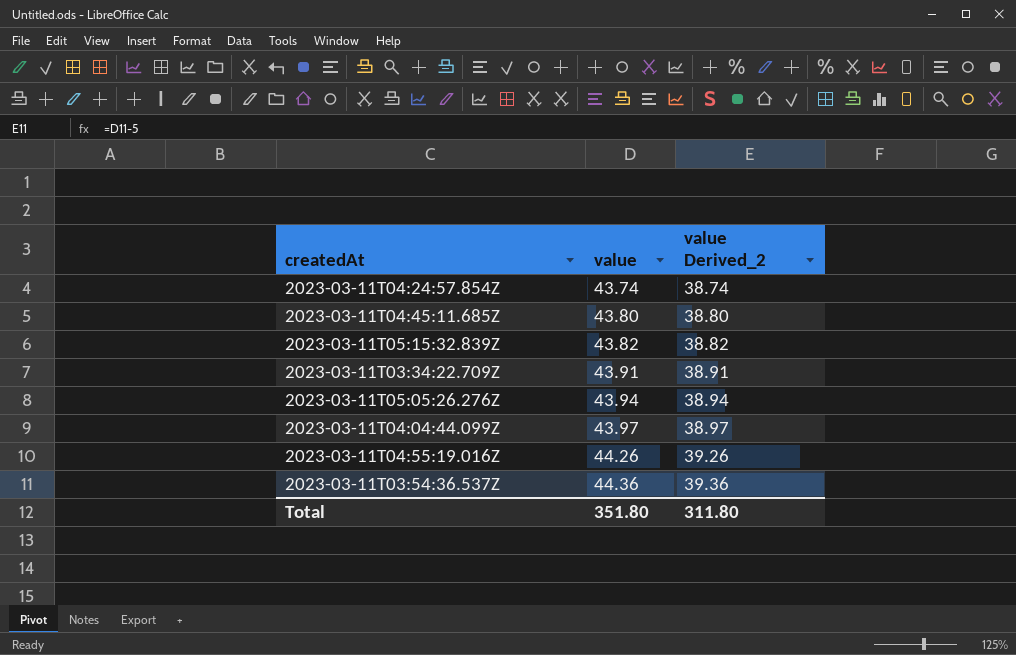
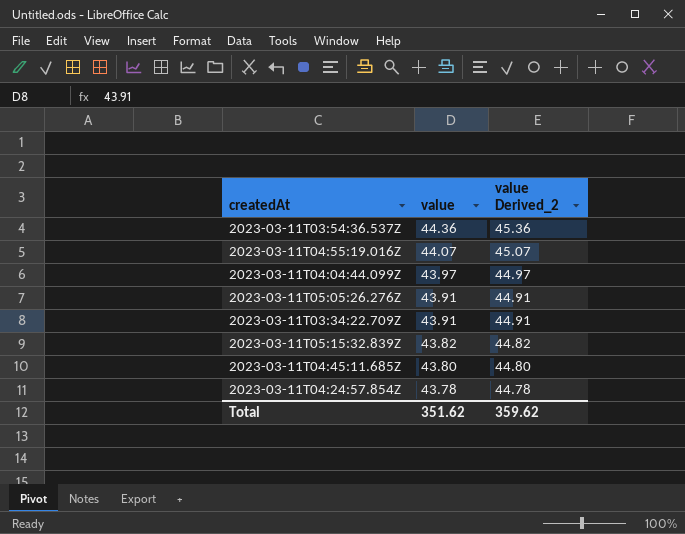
row order: value ascending -> value descending
column value Derived_2 | formula: [value] - 5 -> [value] + 1
2023-03-11T04:55:19.016Z | value: 44.26 -> 44.07
2023-03-11T05:05:26.276Z | value: 43.94 -> 43.91
2023-03-11T04:24:57.854Z | value: 43.74 -> 43.78
Total | value: 351.80 -> 351.62
Total | value Derived_2: 311.80 -> 359.62

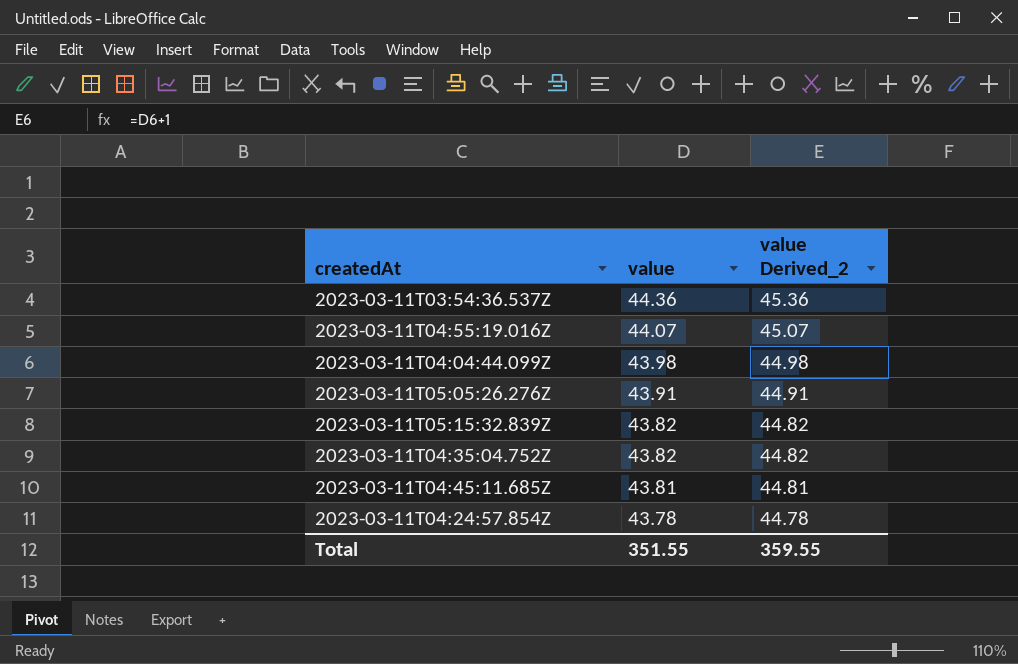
row 2023-03-11T03:34:22.709Z: 43.91 | 44.91 -> none
2023-03-11T04:04:44.099Z | value: 43.97 -> 43.98
2023-03-11T04:04:44.099Z | value Derived_2: 44.97 -> 44.98
row 2023-03-11T04:35:04.752Z: none -> 43.82 | 44.82
2023-03-11T04:45:11.685Z | value: 43.80 -> 43.81
2023-03-11T04:45:11.685Z | value Derived_2: 44.80 -> 44.81
Total | value: 351.62 -> 351.55
Total | value Derived_2: 359.62 -> 359.55

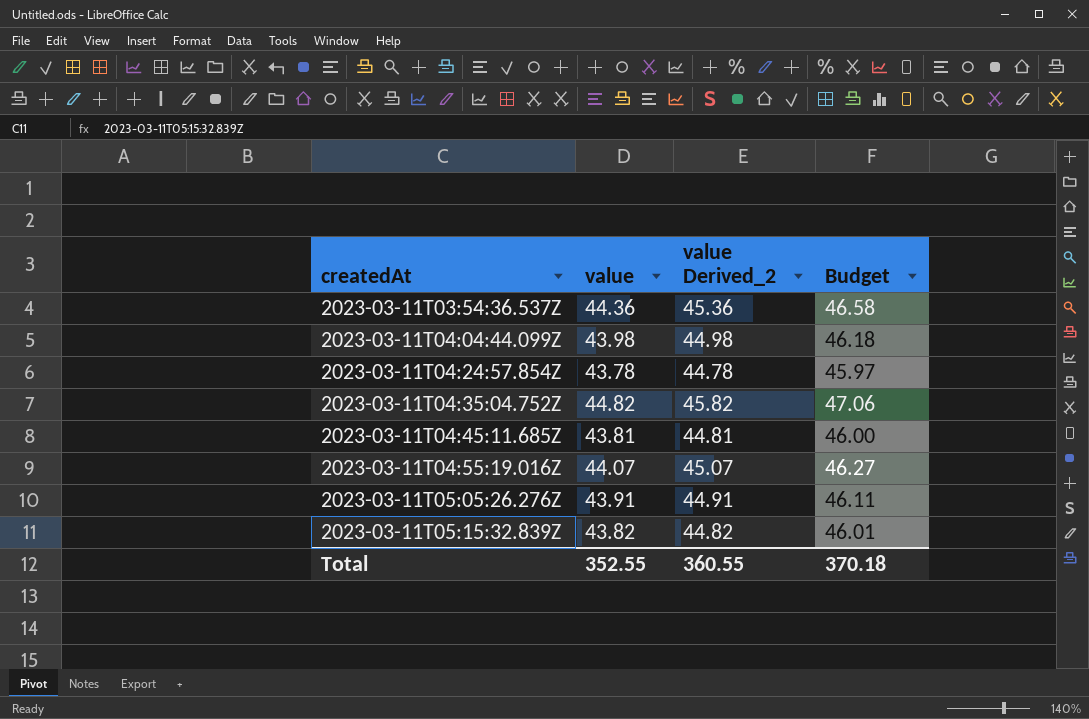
row order: value descending -> createdAt ascending
column Budget | formula: none -> [value] * 1.05
2023-03-11T04:35:04.752Z | value: 43.82 -> 44.82
2023-03-11T04:35:04.752Z | value Derived_2: 44.82 -> 45.82
Total | value: 351.55 -> 352.55
Total | value Derived_2: 359.55 -> 360.55

